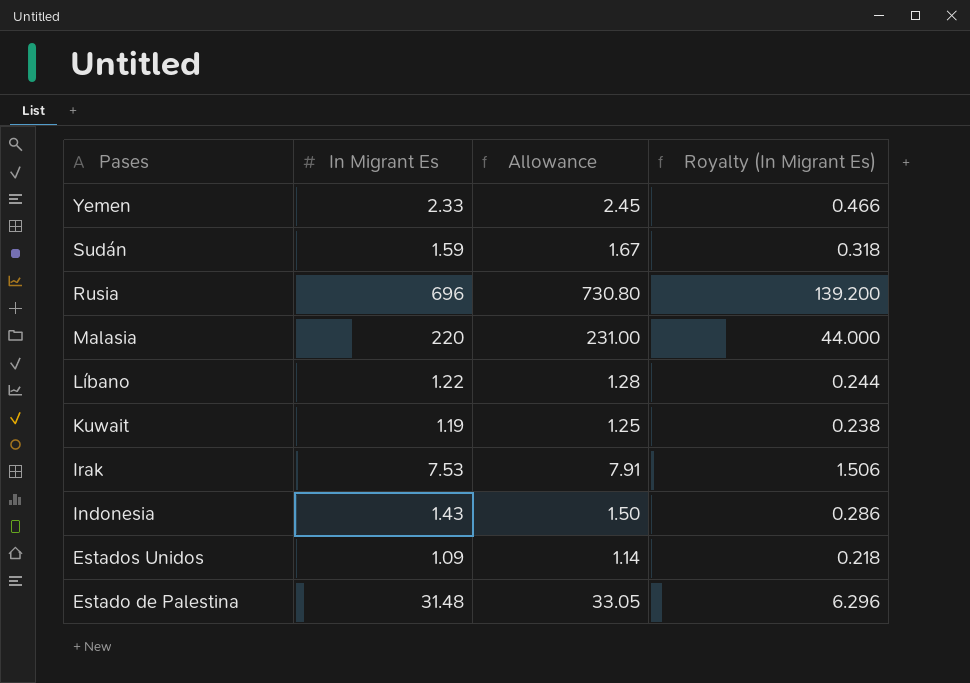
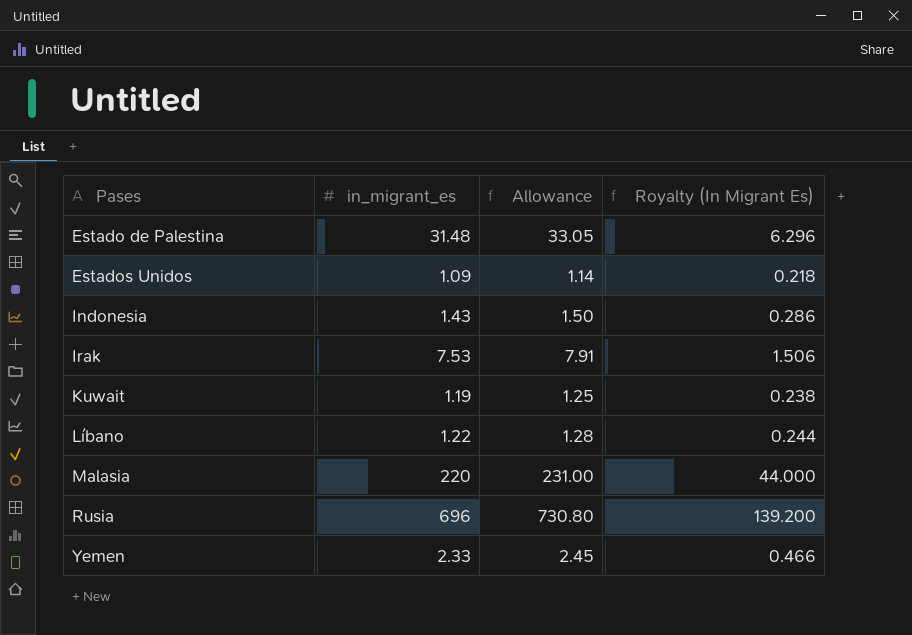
row order: Pases descending -> Pases ascending
column name: In Migrant Es -> in_migrant_es
row Sudán: 1.59 | 1.67 | 0.318 -> none

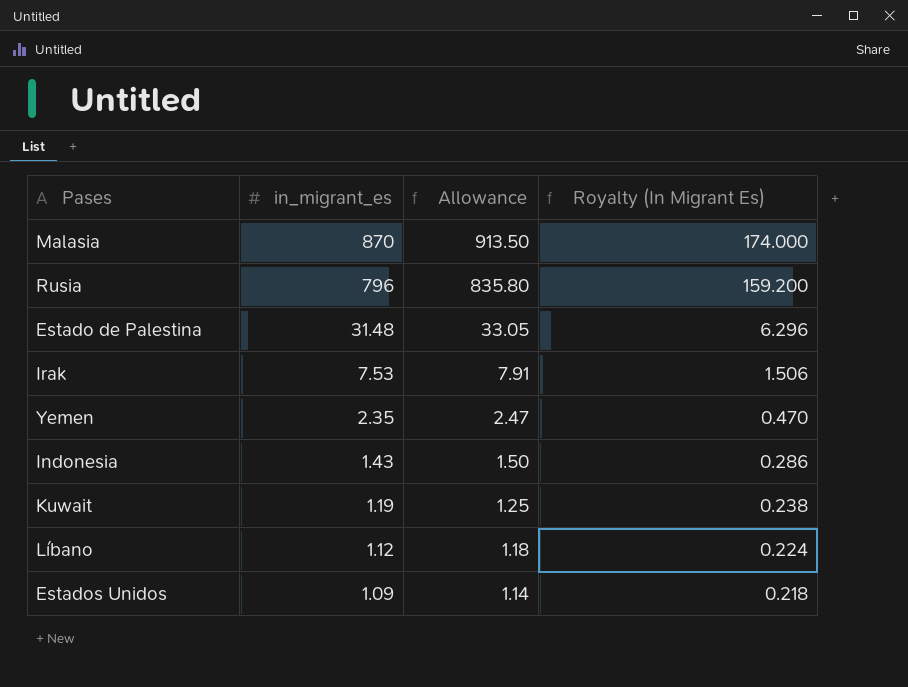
row order: Pases ascending -> in_migrant_es descending
Malasia | in_migrant_es: 220 -> 870
Malasia | Allowance: 231.00 -> 913.50
Malasia | Royalty (In Migrant Es): 44.000 -> 174.000
Rusia | in_migrant_es: 696 -> 796
Rusia | Allowance: 730.80 -> 835.80
Rusia | Royalty (In Migrant Es): 139.200 -> 159.200
Yemen | in_migrant_es: 2.33 -> 2.35
Yemen | Allowance: 2.45 -> 2.47
Yemen | Royalty (In Migrant Es): 0.466 -> 0.470
Líbano | in_migrant_es: 1.22 -> 1.12
Líbano | Allowance: 1.28 -> 1.18
Líbano | Royalty (In Migrant Es): 0.244 -> 0.224

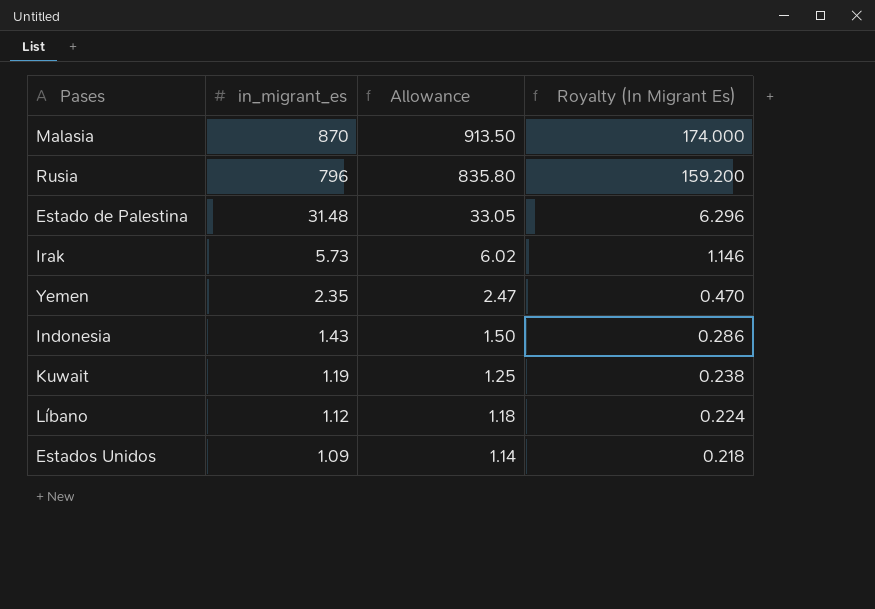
Irak | in_migrant_es: 7.53 -> 5.73
Irak | Allowance: 7.91 -> 6.02
Irak | Royalty (In Migrant Es): 1.506 -> 1.146

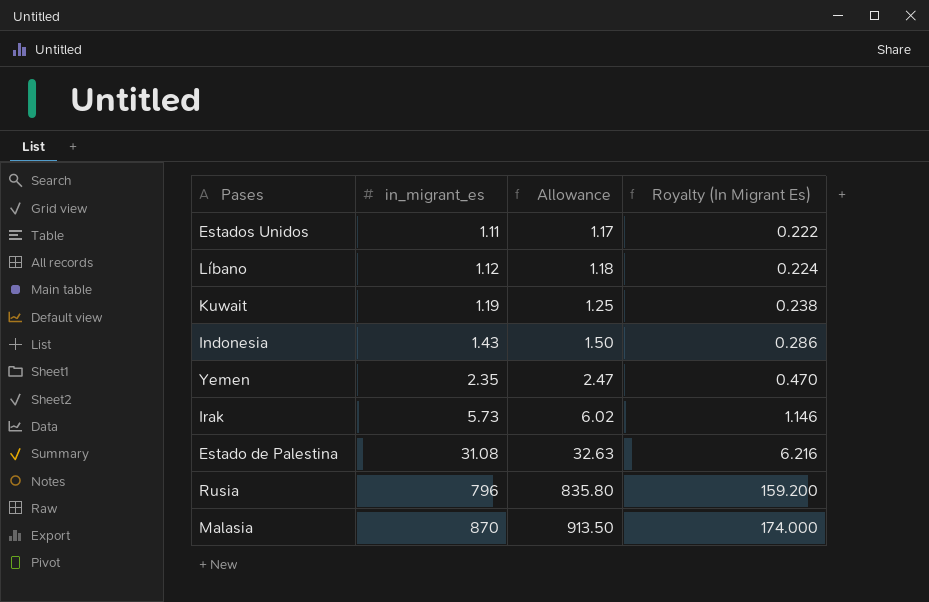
row order: in_migrant_es descending -> in_migrant_es ascending
Estados Unidos | in_migrant_es: 1.09 -> 1.11
Estados Unidos | Allowance: 1.14 -> 1.17
Estados Unidos | Royalty (In Migrant Es): 0.218 -> 0.222
Estado de Palestina | in_migrant_es: 31.48 -> 31.08
Estado de Palestina | Allowance: 33.05 -> 32.63
Estado de Palestina | Royalty (In Migrant Es): 6.296 -> 6.216

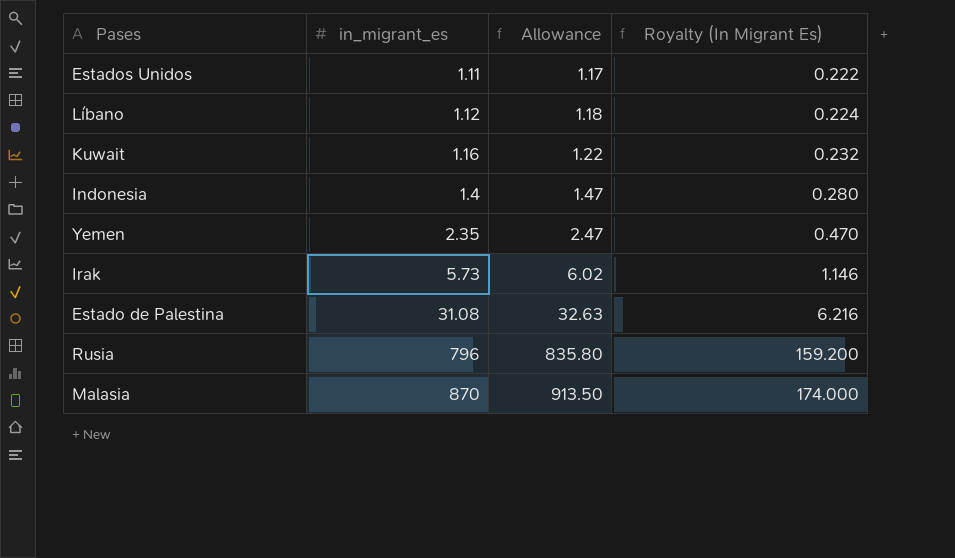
Kuwait | in_migrant_es: 1.19 -> 1.16
Kuwait | Allowance: 1.25 -> 1.22
Kuwait | Royalty (In Migrant Es): 0.238 -> 0.232
Indonesia | in_migrant_es: 1.43 -> 1.4
Indonesia | Allowance: 1.50 -> 1.47
Indonesia | Royalty (In Migrant Es): 0.286 -> 0.280

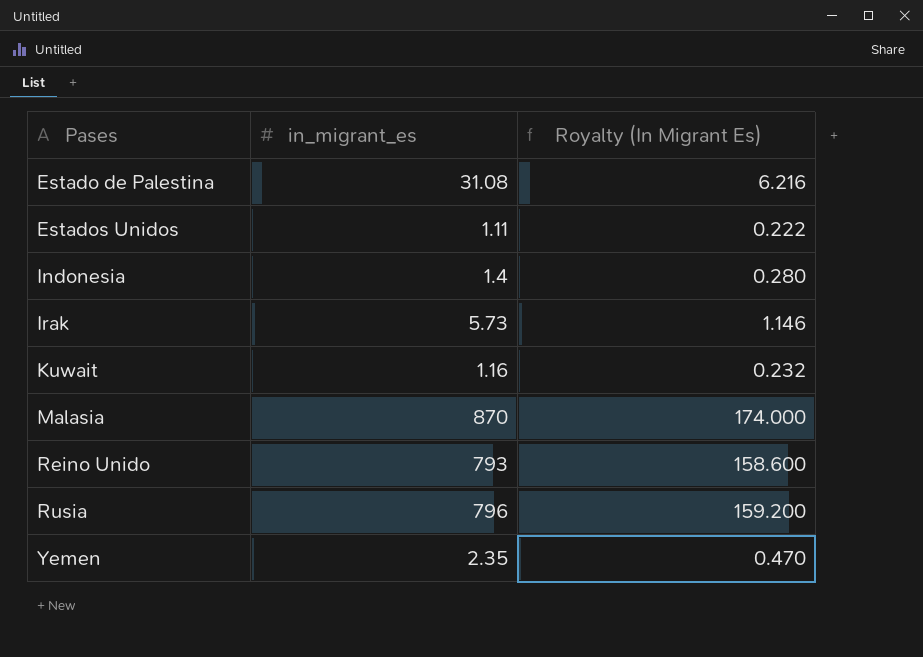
row order: in_migrant_es ascending -> Pases ascending
column Allowance | formula: [in_migrant_es] * 1.05 -> none
row Líbano: 1.12 | 1.18 | 0.224 -> none
row Reino Unido: none -> 793 | 158.600

